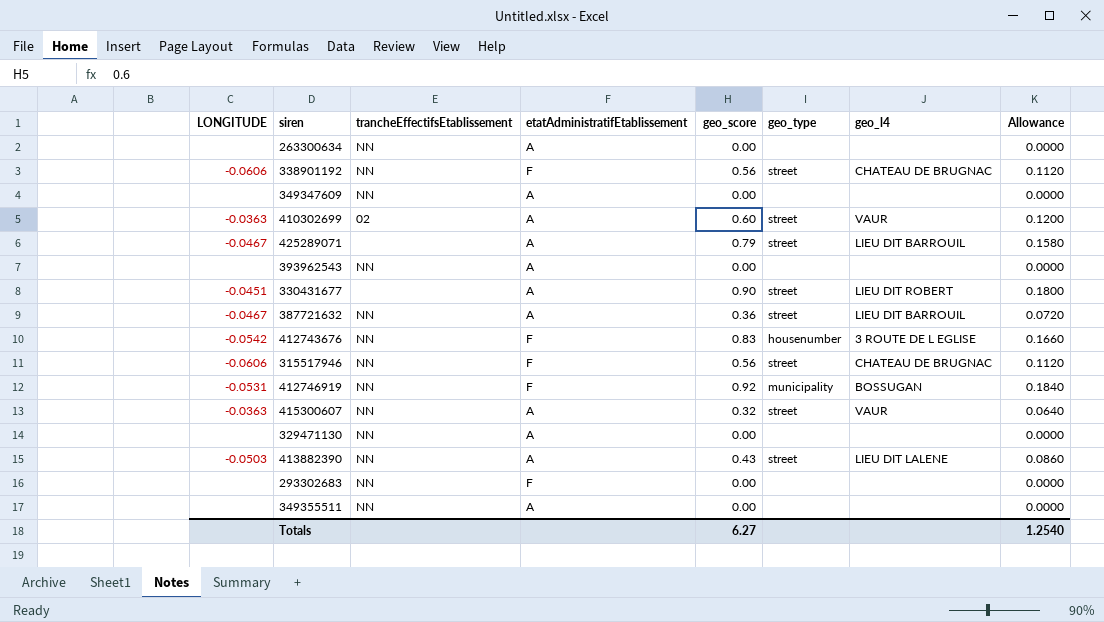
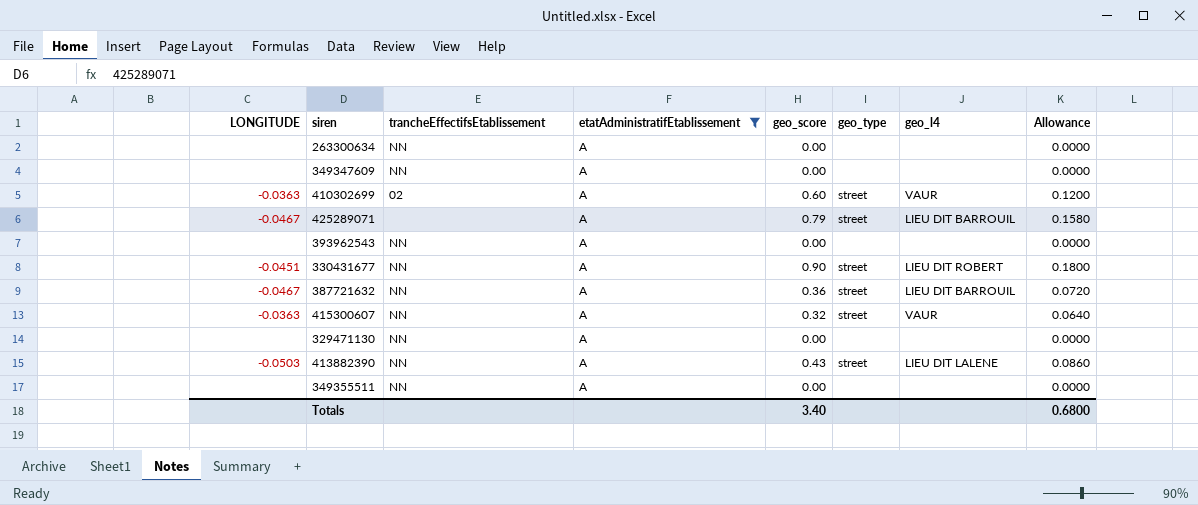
filter: none -> etatAdministratifEtablissement = A
330431677 | trancheEffectifsEtablissement: none -> NN
Totals | geo_score: 6.27 -> 3.40
Totals | Allowance: 1.2540 -> 0.6800

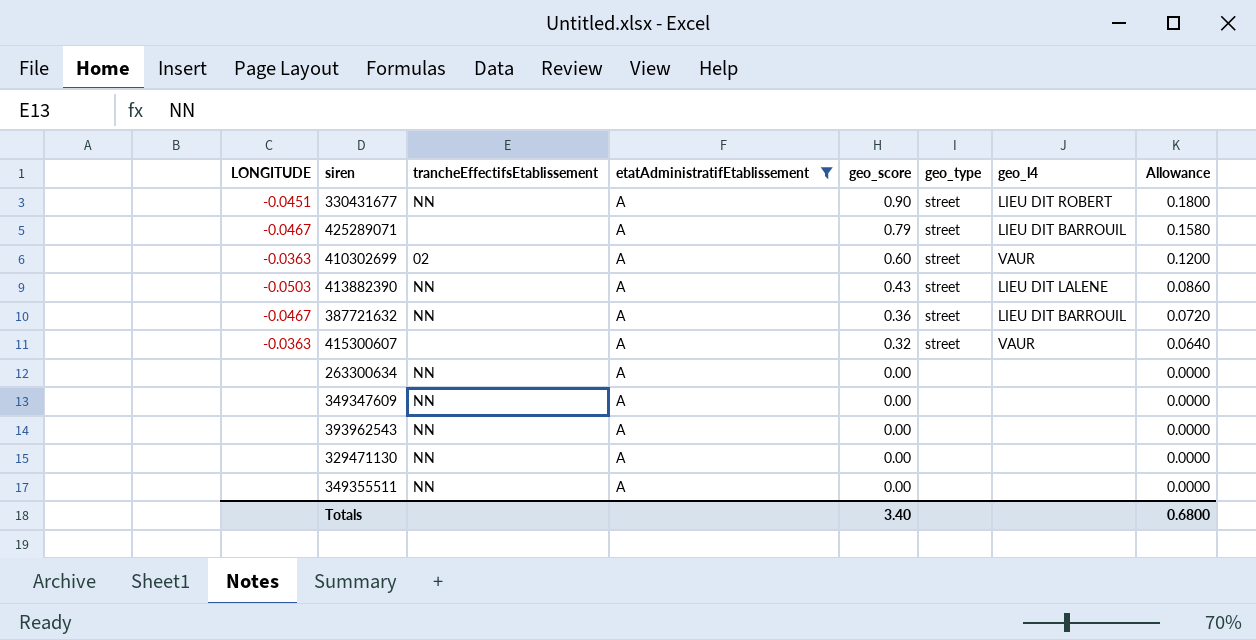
row order: none -> geo_score descending
415300607 | trancheEffectifsEtablissement: NN -> none

